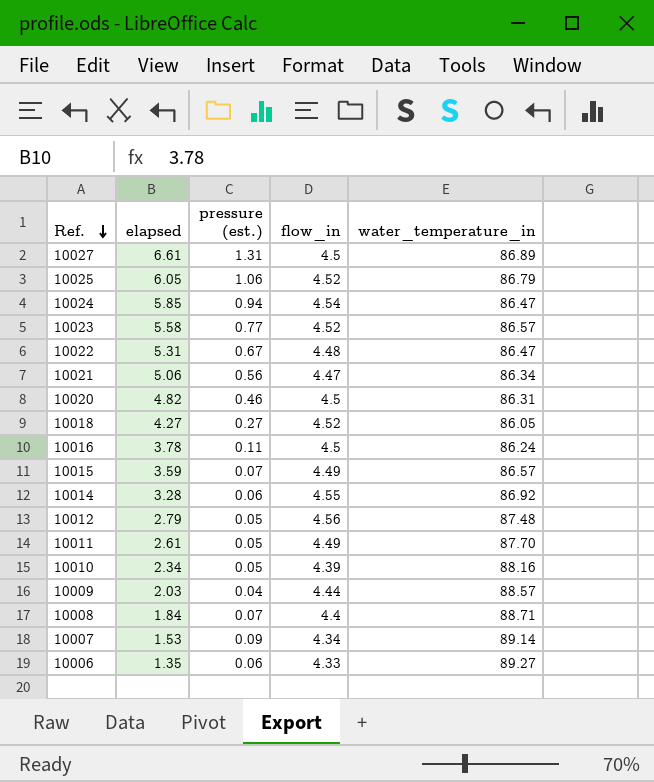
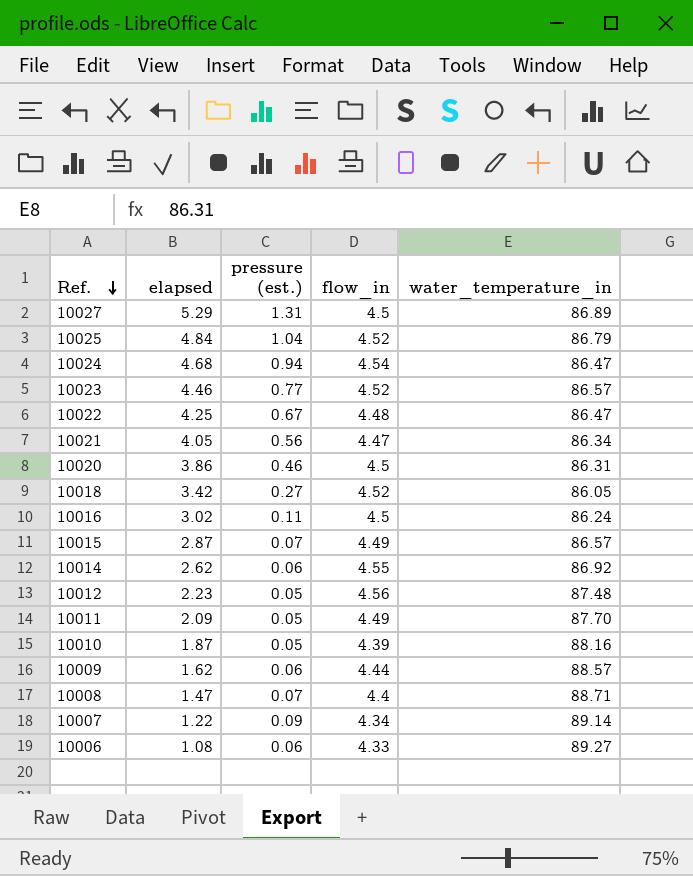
10027 | elapsed: 6.61 -> 5.29
10025 | elapsed: 6.05 -> 4.84
10025 | pressure (est.): 1.06 -> 1.04
10024 | elapsed: 5.85 -> 4.68
10023 | elapsed: 5.58 -> 4.46
10022 | elapsed: 5.31 -> 4.25
10021 | elapsed: 5.06 -> 4.05
10020 | elapsed: 4.82 -> 3.86
10018 | elapsed: 4.27 -> 3.42
10016 | elapsed: 3.78 -> 3.02
10015 | elapsed: 3.59 -> 2.87
10014 | elapsed: 3.28 -> 2.62
10012 | elapsed: 2.79 -> 2.23
10011 | elapsed: 2.61 -> 2.09
10010 | elapsed: 2.34 -> 1.87
10009 | elapsed: 2.03 -> 1.62
10009 | pressure (est.): 0.04 -> 0.06
10008 | elapsed: 1.84 -> 1.47
10007 | elapsed: 1.53 -> 1.22
10006 | elapsed: 1.35 -> 1.08

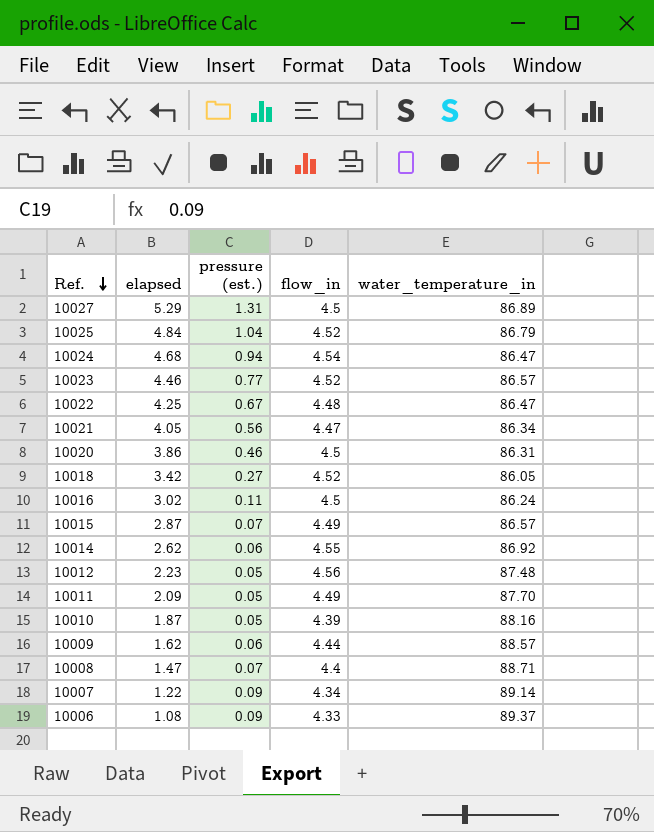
10006 | pressure (est.): 0.06 -> 0.09
10006 | water_temperature_in: 89.27 -> 89.37

